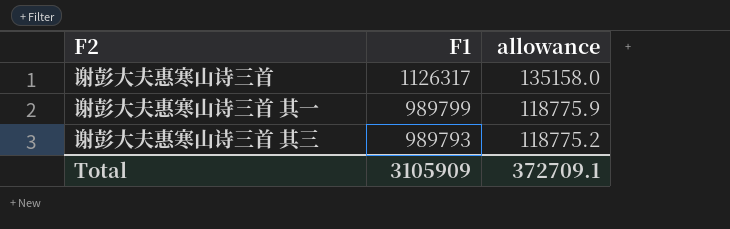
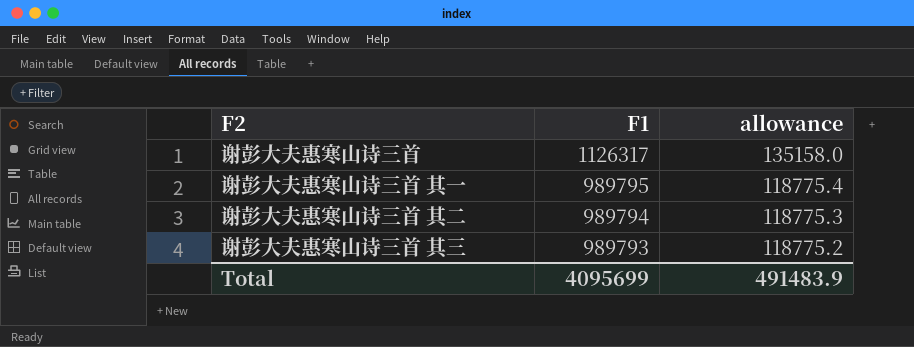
谢彭大夫惠寒山诗三首 其一 | F1: 989799 -> 989795
谢彭大夫惠寒山诗三首 其一 | allowance: 118775.9 -> 118775.4
row 谢彭大夫惠寒山诗三首 其二: none -> 989794 | 118775.3
Total | F1: 3105909 -> 4095699
Total | allowance: 372709.1 -> 491483.9

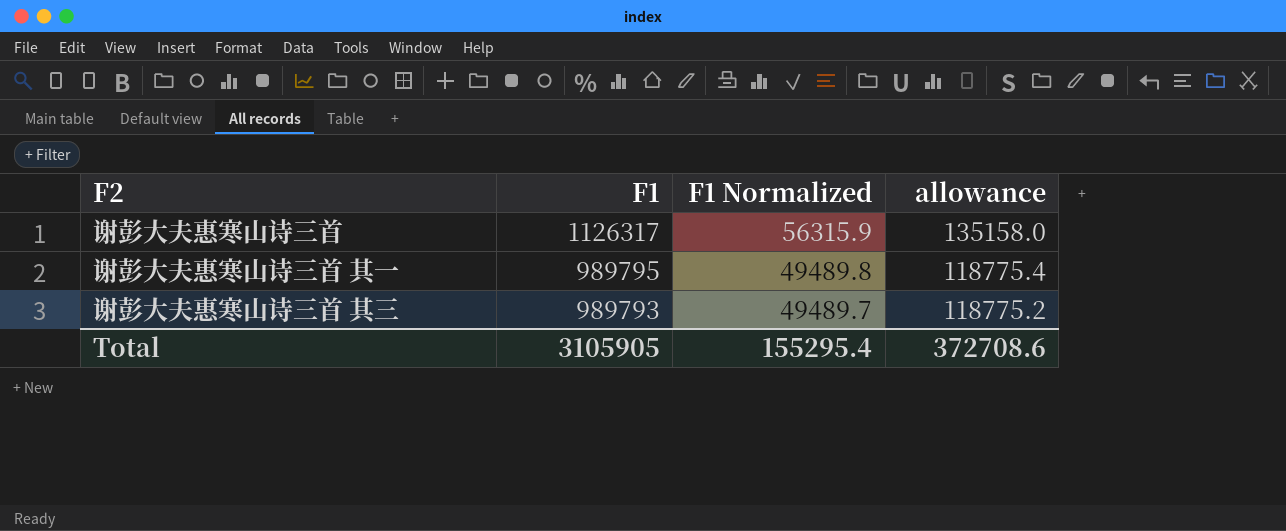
column F1 Normalized | formula: none -> [F1] * 0.05
row 谢彭大夫惠寒山诗三首 其二: 989794 | 118775.3 -> none
Total | F1: 4095699 -> 3105905
Total | allowance: 491483.9 -> 372708.6

